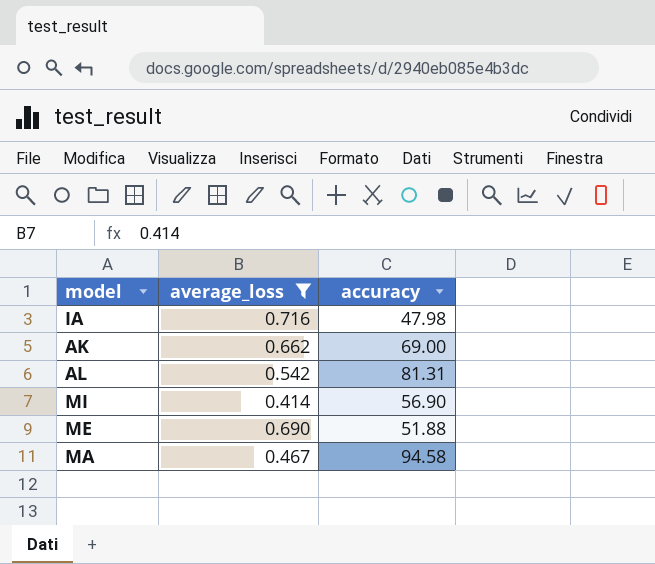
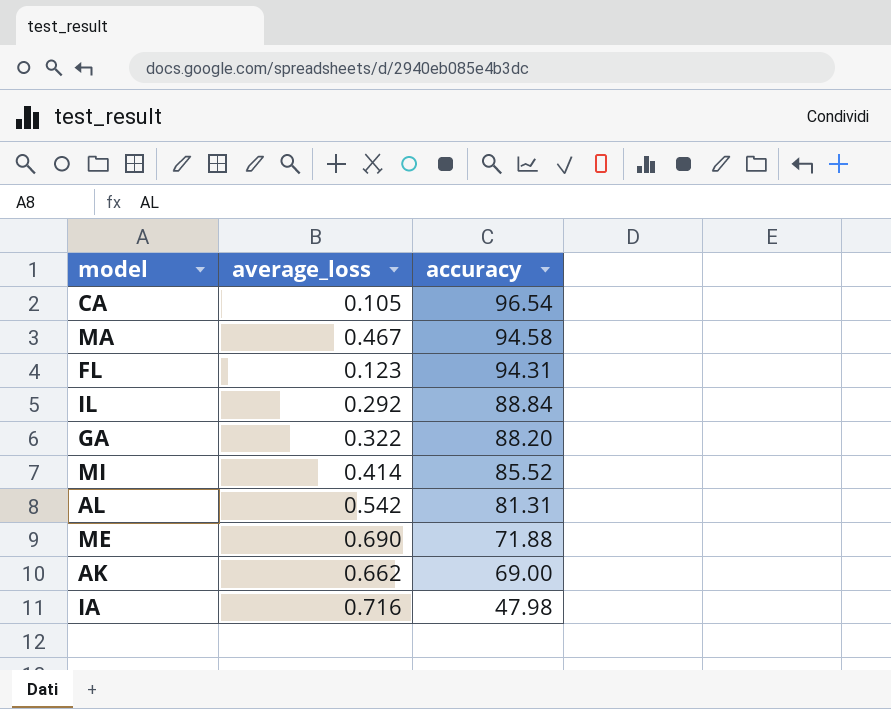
filter: average_loss >= 0.414 -> none
row order: none -> accuracy descending
MI | accuracy: 56.90 -> 85.52
ME | accuracy: 51.88 -> 71.88

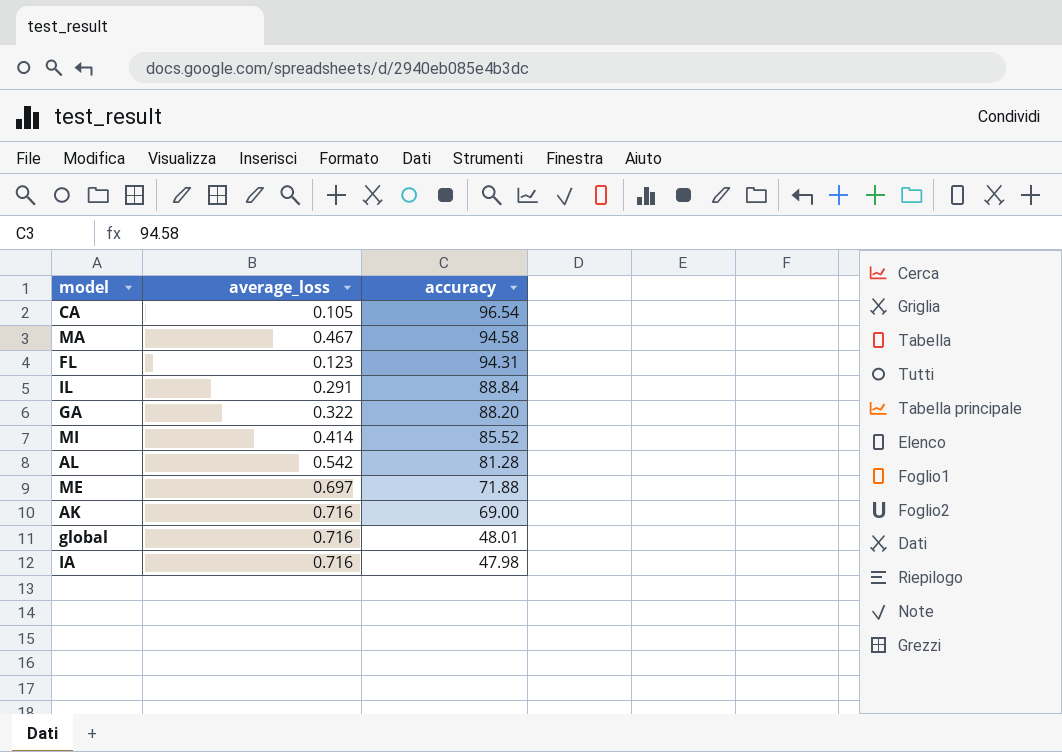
IL | average_loss: 0.292 -> 0.291
AL | accuracy: 81.31 -> 81.28
ME | average_loss: 0.690 -> 0.697
AK | average_loss: 0.662 -> 0.716
row global: none -> 0.716 | 48.01

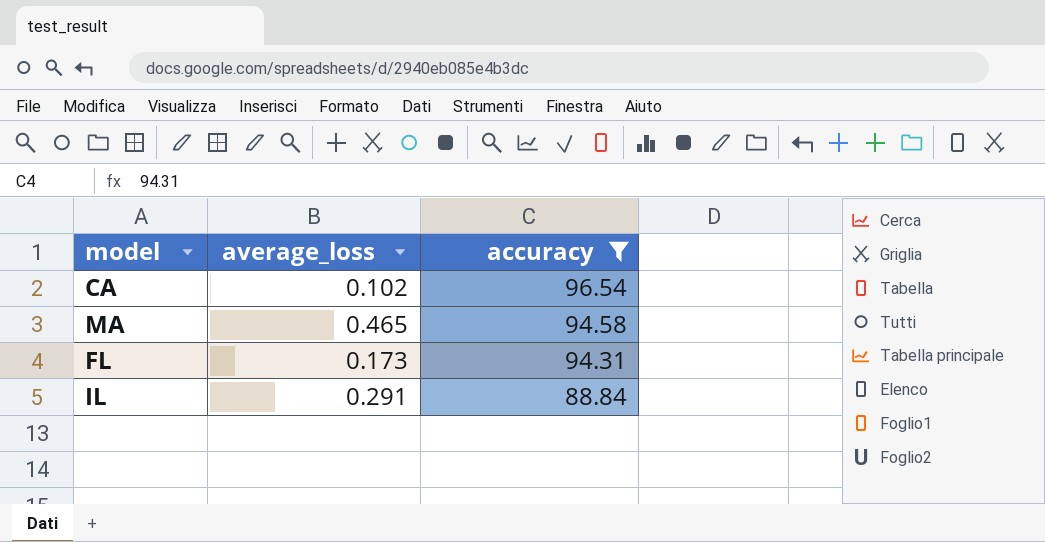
filter: none -> accuracy >= 88.84
CA | average_loss: 0.105 -> 0.102
MA | average_loss: 0.467 -> 0.465
FL | average_loss: 0.123 -> 0.173

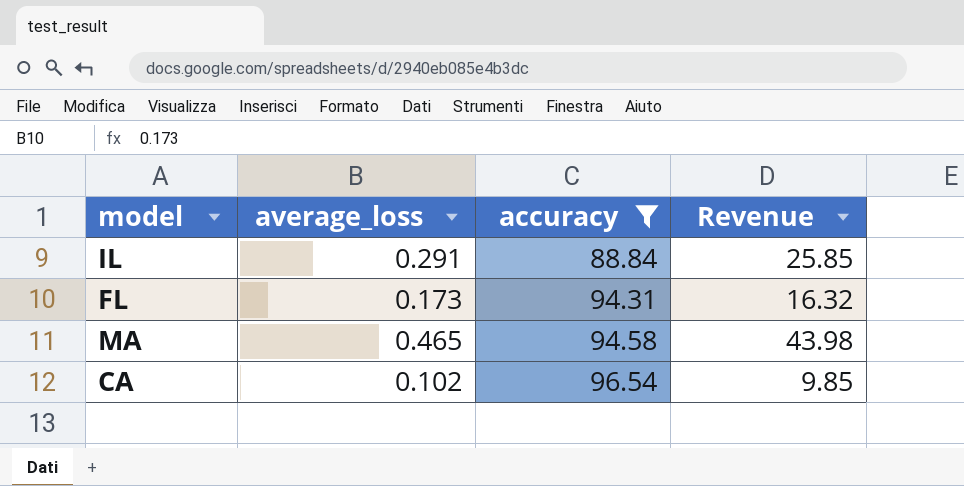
row order: accuracy descending -> accuracy ascending
column Revenue | formula: none -> [average_loss] * [accuracy]

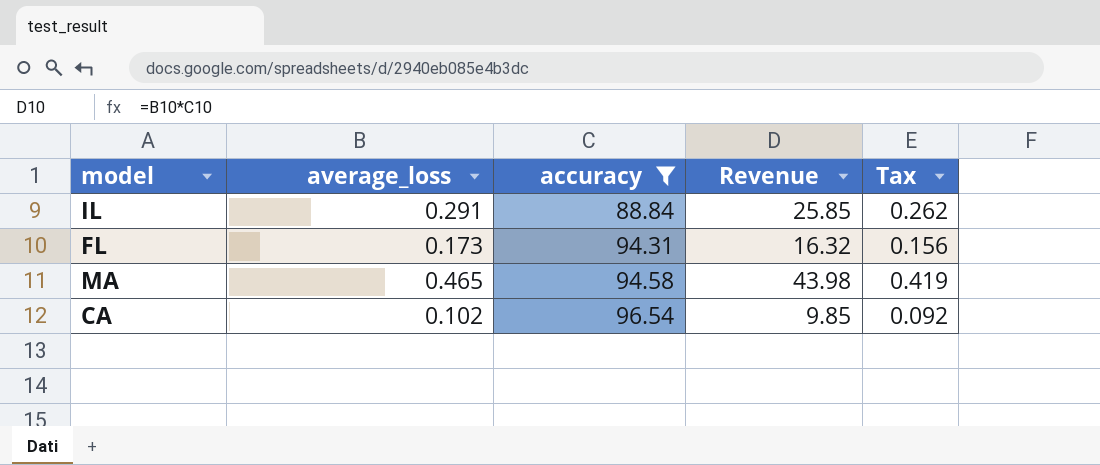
column Tax | formula: none -> [average_loss] * 0.9

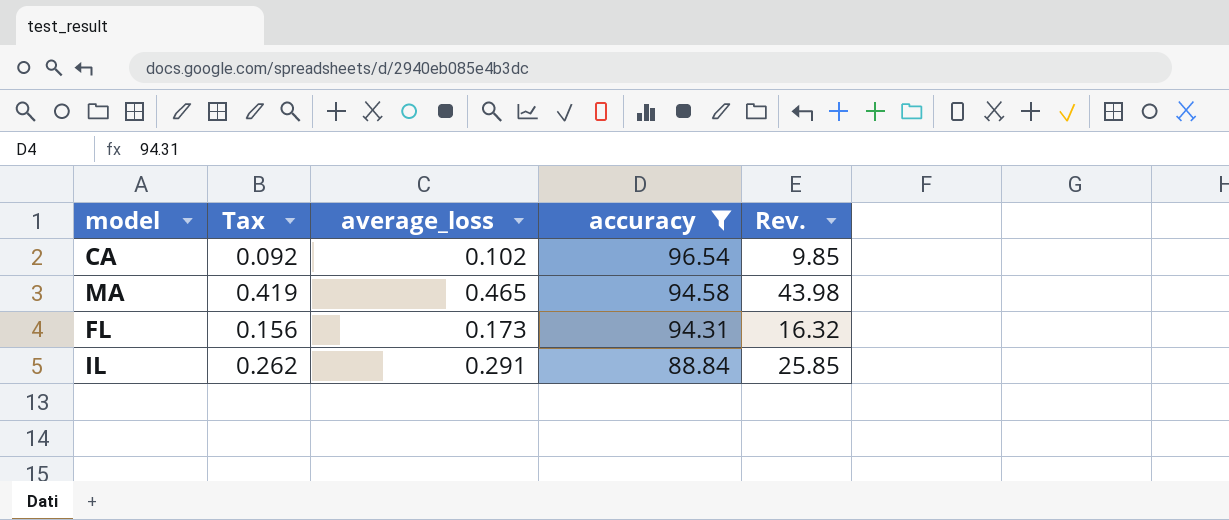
row order: accuracy ascending -> accuracy descending
column Tax | position: 5 -> 2
column name: Revenue -> Rev.

